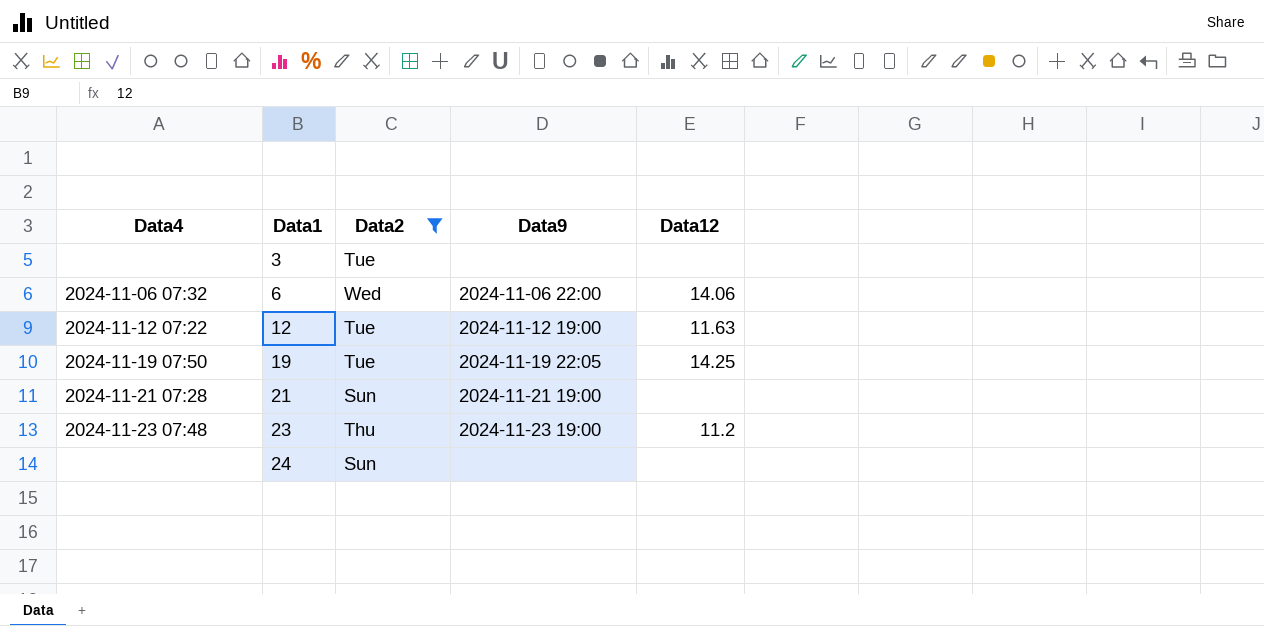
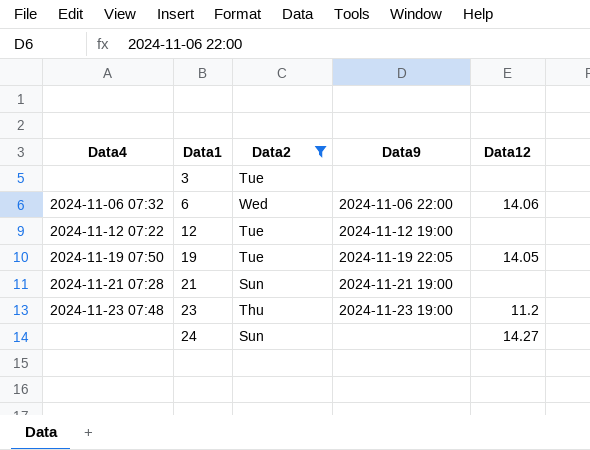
12 | Data12: 11.63 -> none
19 | Data12: 14.25 -> 14.05
24 | Data12: none -> 14.27

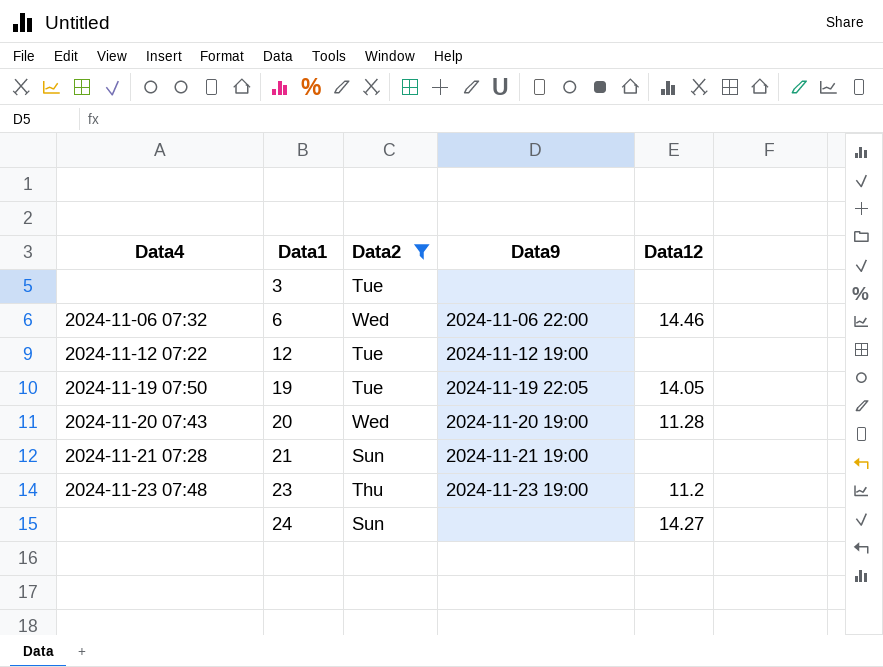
6 | Data12: 14.06 -> 14.46
row 20: none -> 2024-11-20 07:43 | Wed | 2024-11-20 19:00 | 11.28

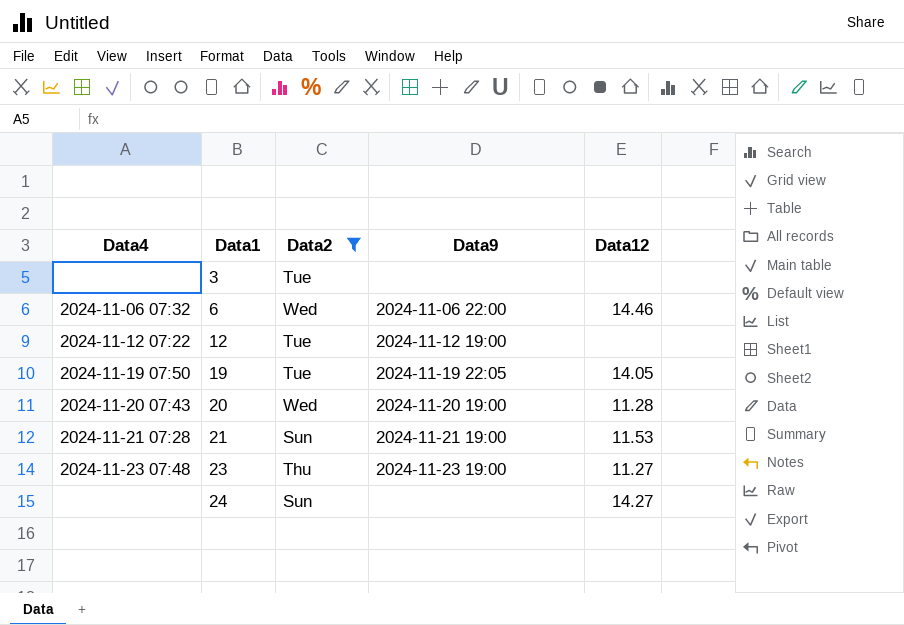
21 | Data12: none -> 11.53
23 | Data12: 11.2 -> 11.27

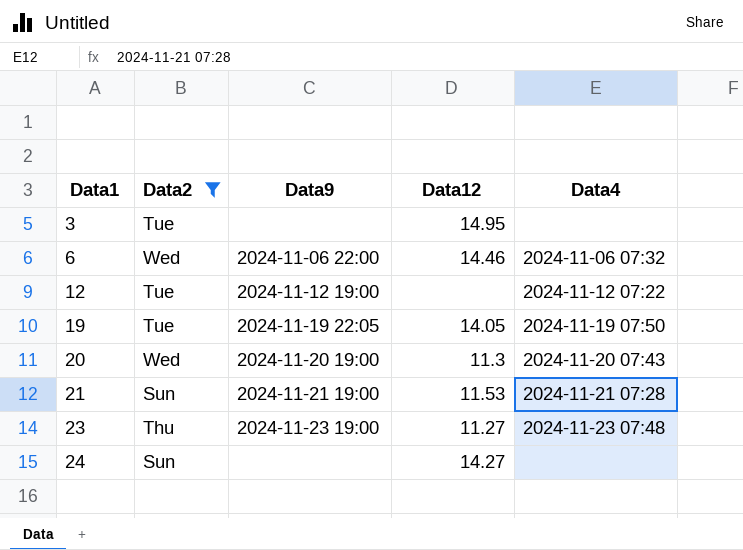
column Data4 | position: 1 -> 5
3 | Data12: none -> 14.95
20 | Data12: 11.28 -> 11.3

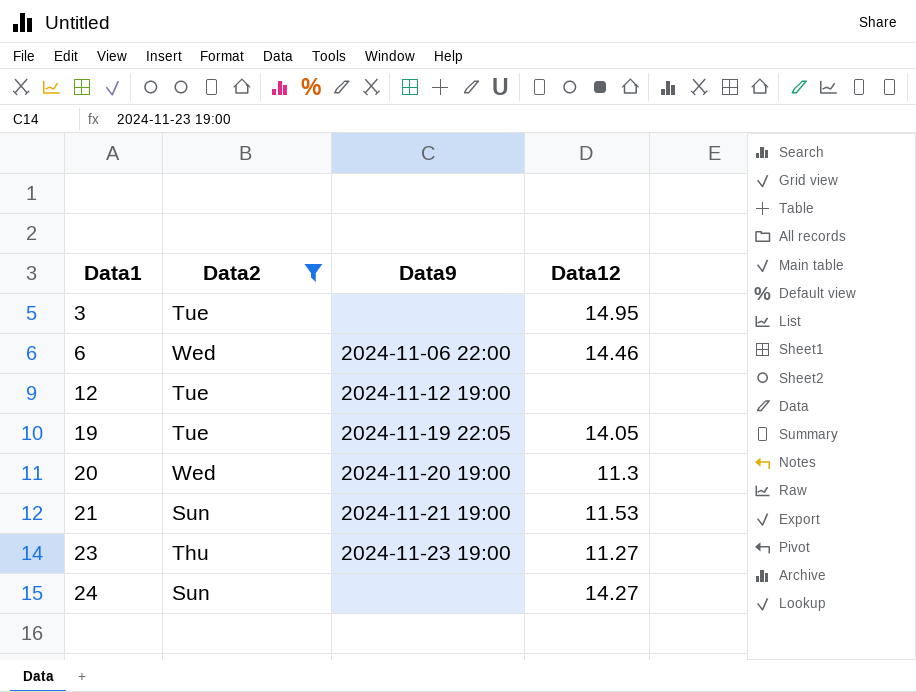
column Data4 | position: 5 -> none

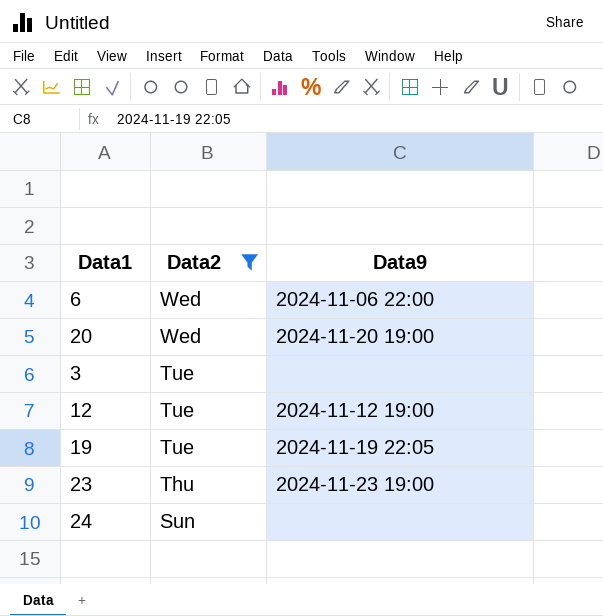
row order: Data1 ascending -> Data2 descending
column Data12 | position: 4 -> none
row 21: Sun | 2024-11-21 19:00 | 11.53 -> none

